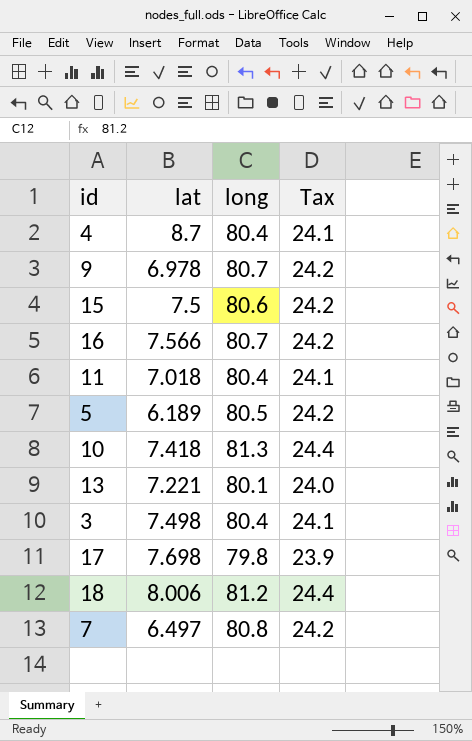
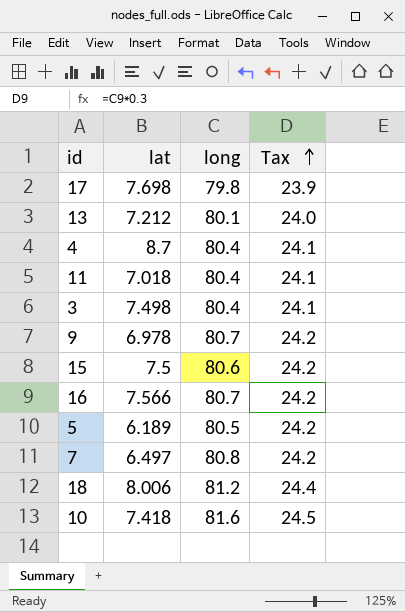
row order: none -> Tax ascending
13 | lat: 7.221 -> 7.212
10 | long: 81.3 -> 81.6
10 | Tax: 24.4 -> 24.5

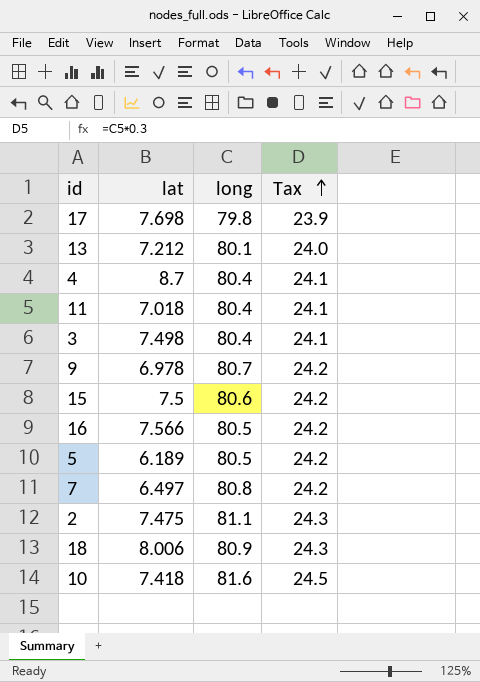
16 | long: 80.7 -> 80.5
row 2: none -> 7.475 | 81.1 | 24.3
18 | long: 81.2 -> 80.9
18 | Tax: 24.4 -> 24.3

